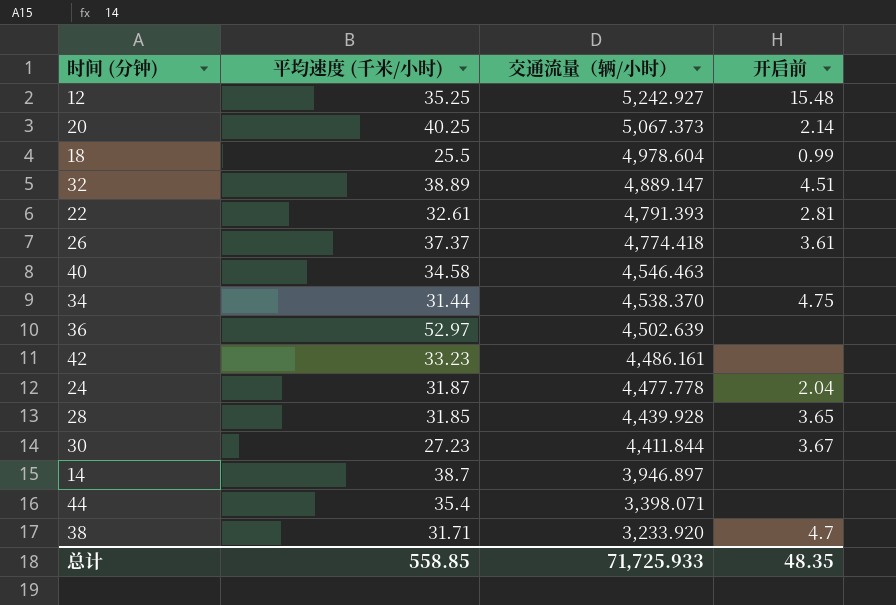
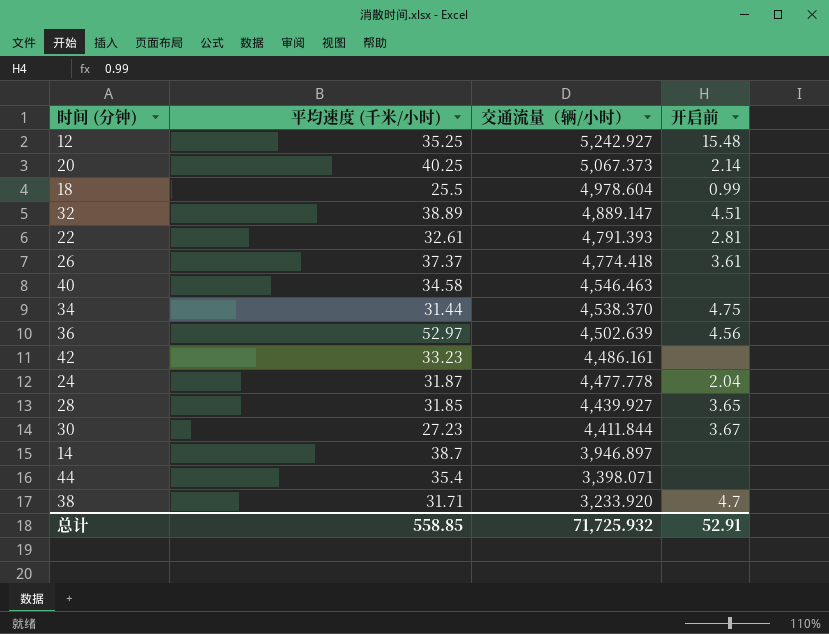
36 | 开启前: none -> 4.56
28 | 交通流量（辆/小时）: 4,439.928 -> 4,439.927
总计 | 交通流量（辆/小时）: 71,725.933 -> 71,725.932
总计 | 开启前: 48.35 -> 52.91

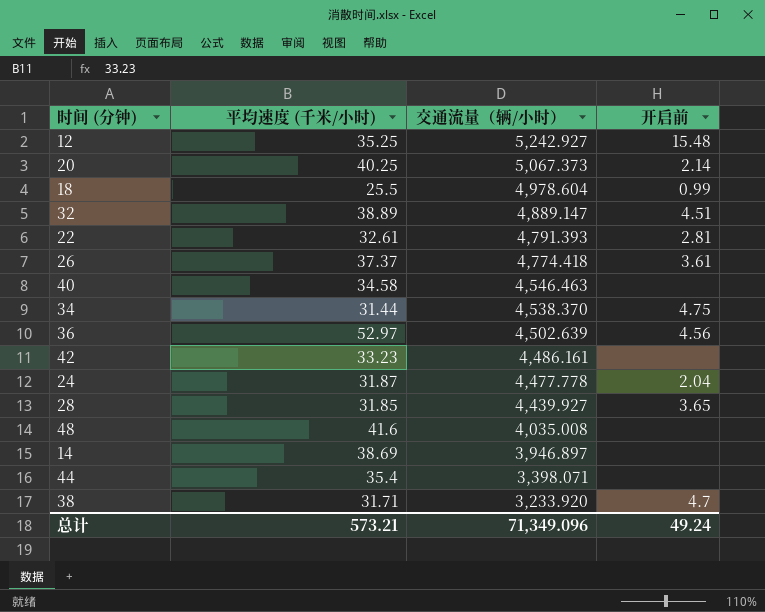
row 30: 27.23 | 4,411.844 | 3.67 -> none
row 48: none -> 41.6 | 4,035.008 | none
14 | 平均速度 (千米/小时): 38.7 -> 38.69
总计 | 平均速度 (千米/小时): 558.85 -> 573.21
总计 | 交通流量（辆/小时）: 71,725.932 -> 71,349.096
总计 | 开启前: 52.91 -> 49.24

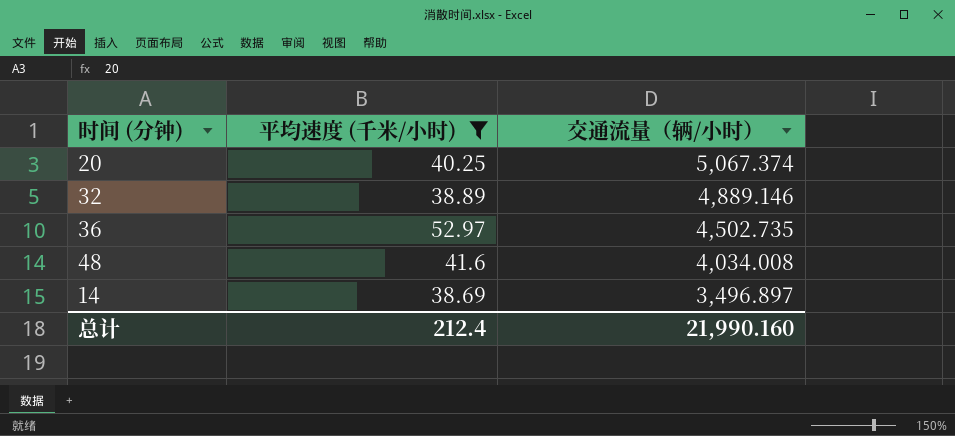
filter: none -> 平均速度 (千米/小时) >= 38.69
column 开启前 | position: 4 -> none
20 | 交通流量（辆/小时）: 5,067.373 -> 5,067.374
32 | 交通流量（辆/小时）: 4,889.147 -> 4,889.146
36 | 交通流量（辆/小时）: 4,502.639 -> 4,502.735
48 | 交通流量（辆/小时）: 4,035.008 -> 4,034.008
14 | 交通流量（辆/小时）: 3,946.897 -> 3,496.897
总计 | 平均速度 (千米/小时): 573.21 -> 212.4
总计 | 交通流量（辆/小时）: 71,349.096 -> 21,990.160

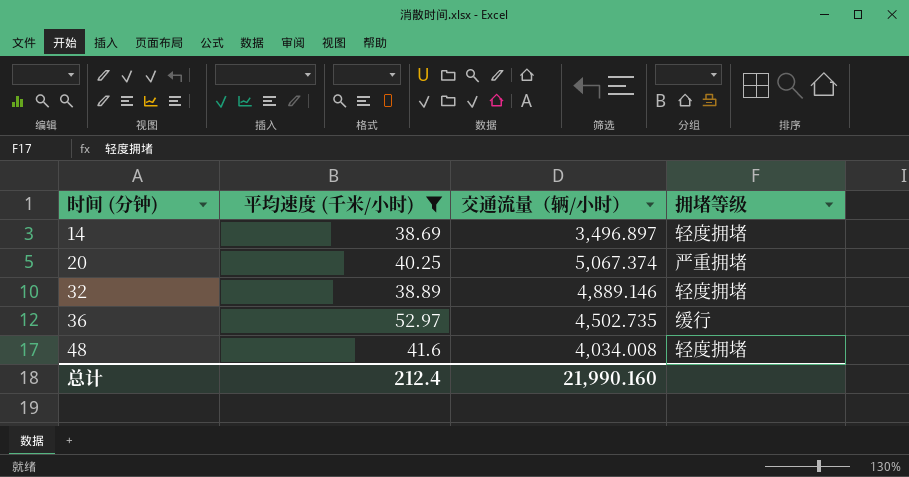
row order: 交通流量（辆/小时） descending -> 时间 (分钟) ascending
column 拥堵等级 | position: none -> 4

